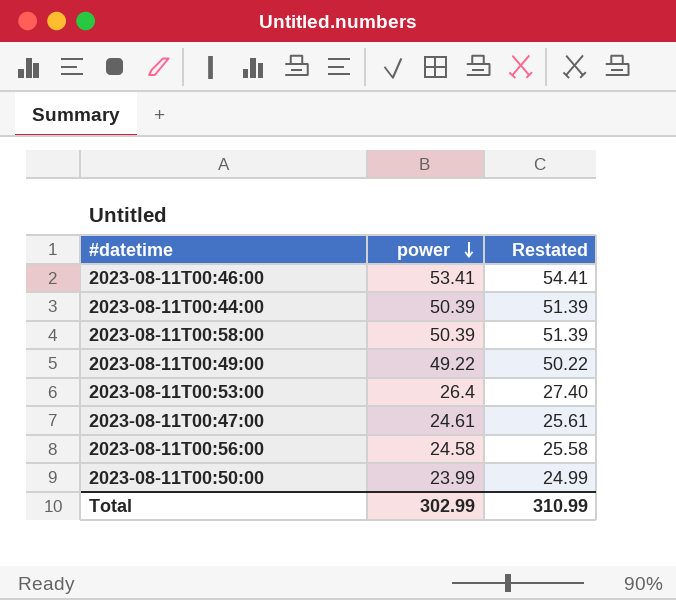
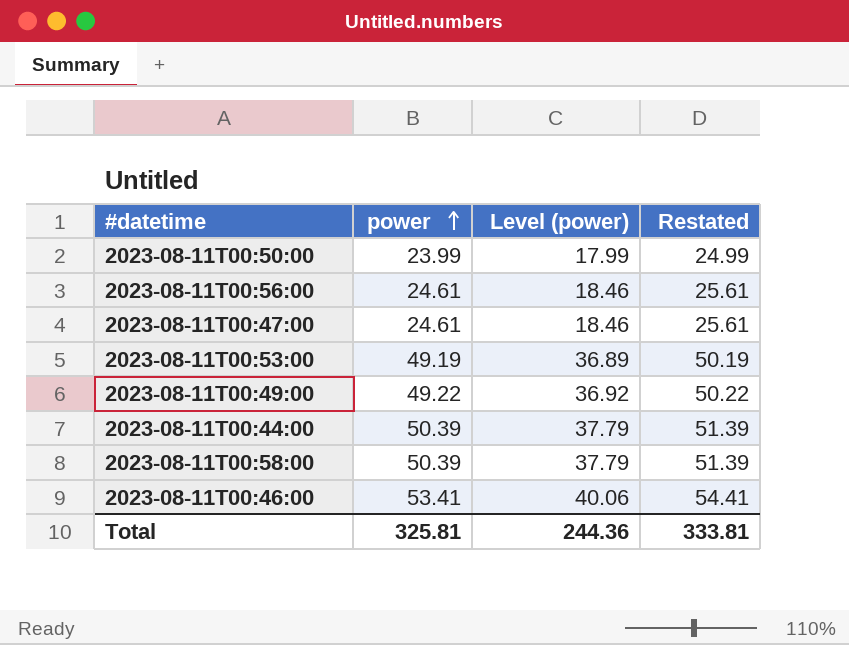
row order: power descending -> power ascending
column Level (power) | formula: none -> [power] * 0.75
2023-08-11T00:56:00 | power: 24.58 -> 24.61
2023-08-11T00:56:00 | Restated: 25.58 -> 25.61
2023-08-11T00:53:00 | power: 26.4 -> 49.19
2023-08-11T00:53:00 | Restated: 27.40 -> 50.19
Total | power: 302.99 -> 325.81
Total | Restated: 310.99 -> 333.81

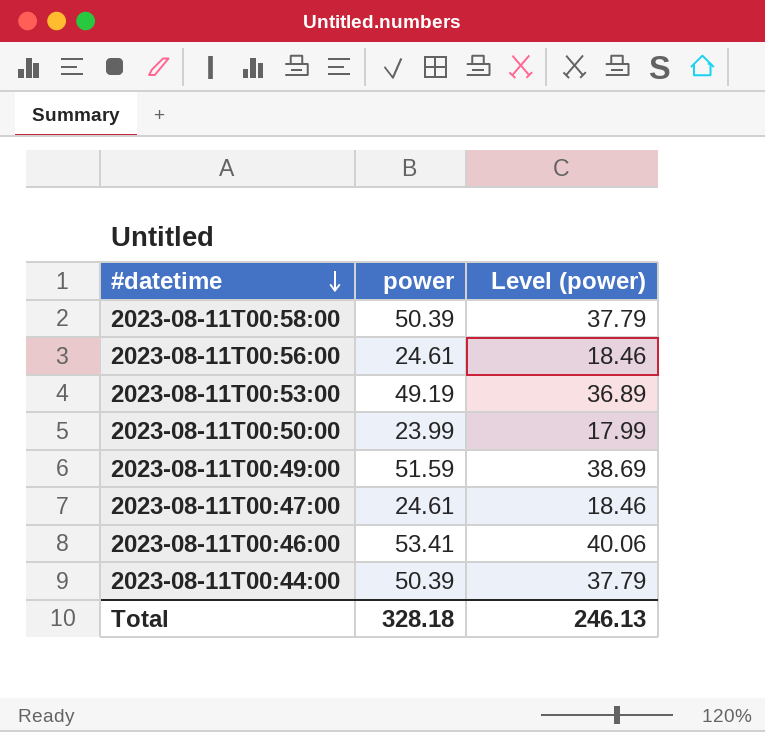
row order: power ascending -> #datetime descending
column Restated | formula: [power] + 1 -> none
2023-08-11T00:49:00 | power: 49.22 -> 51.59
2023-08-11T00:49:00 | Level (power): 36.92 -> 38.69
Total | power: 325.81 -> 328.18
Total | Level (power): 244.36 -> 246.13

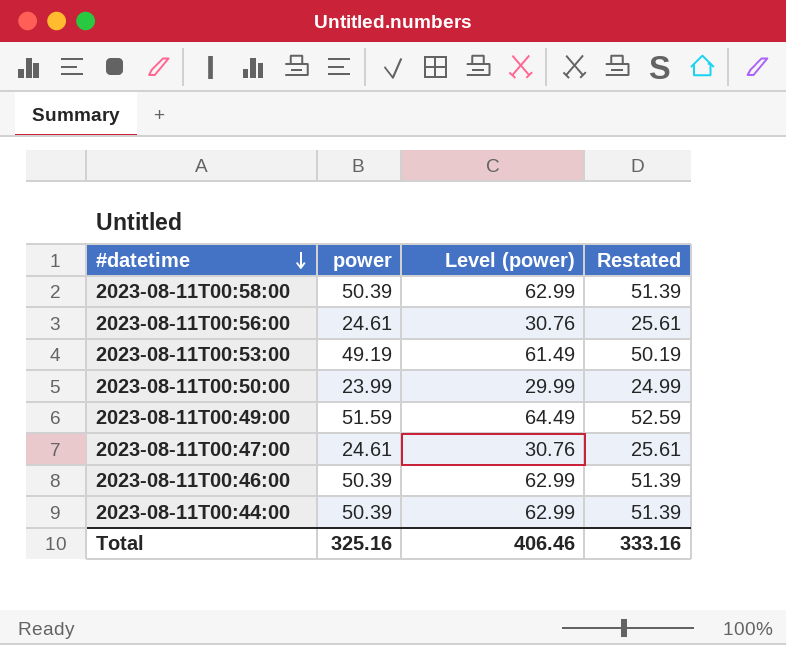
column Level (power) | formula: [power] * 0.75 -> [power] * 1.25
column Restated | formula: none -> [power] + 1
2023-08-11T00:46:00 | power: 53.41 -> 50.39
Total | power: 328.18 -> 325.16
Total | Level (power): 246.13 -> 406.46

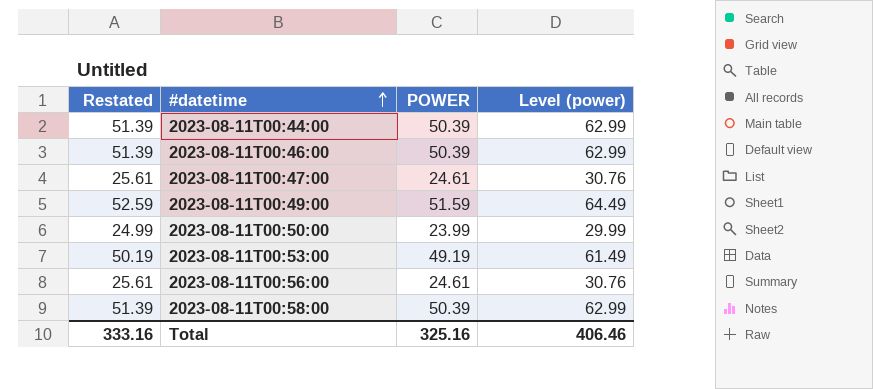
row order: #datetime descending -> #datetime ascending
column Restated | position: 4 -> 1
column name: power -> POWER

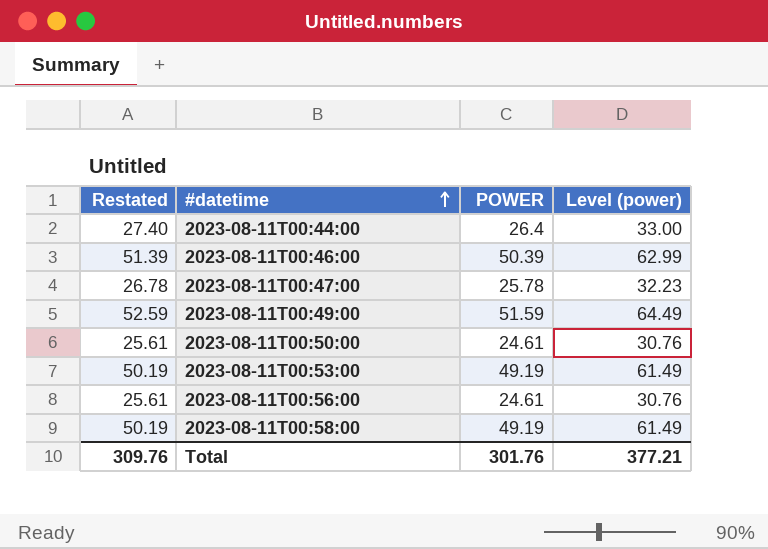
2023-08-11T00:44:00 | Restated: 51.39 -> 27.40
2023-08-11T00:44:00 | POWER: 50.39 -> 26.4
2023-08-11T00:44:00 | Level (power): 62.99 -> 33.00
2023-08-11T00:47:00 | Restated: 25.61 -> 26.78
2023-08-11T00:47:00 | POWER: 24.61 -> 25.78
2023-08-11T00:47:00 | Level (power): 30.76 -> 32.23
2023-08-11T00:50:00 | Restated: 24.99 -> 25.61
2023-08-11T00:50:00 | POWER: 23.99 -> 24.61
2023-08-11T00:50:00 | Level (power): 29.99 -> 30.76
2023-08-11T00:58:00 | Restated: 51.39 -> 50.19
2023-08-11T00:58:00 | POWER: 50.39 -> 49.19
2023-08-11T00:58:00 | Level (power): 62.99 -> 61.49
Total | Restated: 333.16 -> 309.76
Total | POWER: 325.16 -> 301.76
Total | Level (power): 406.46 -> 377.21

